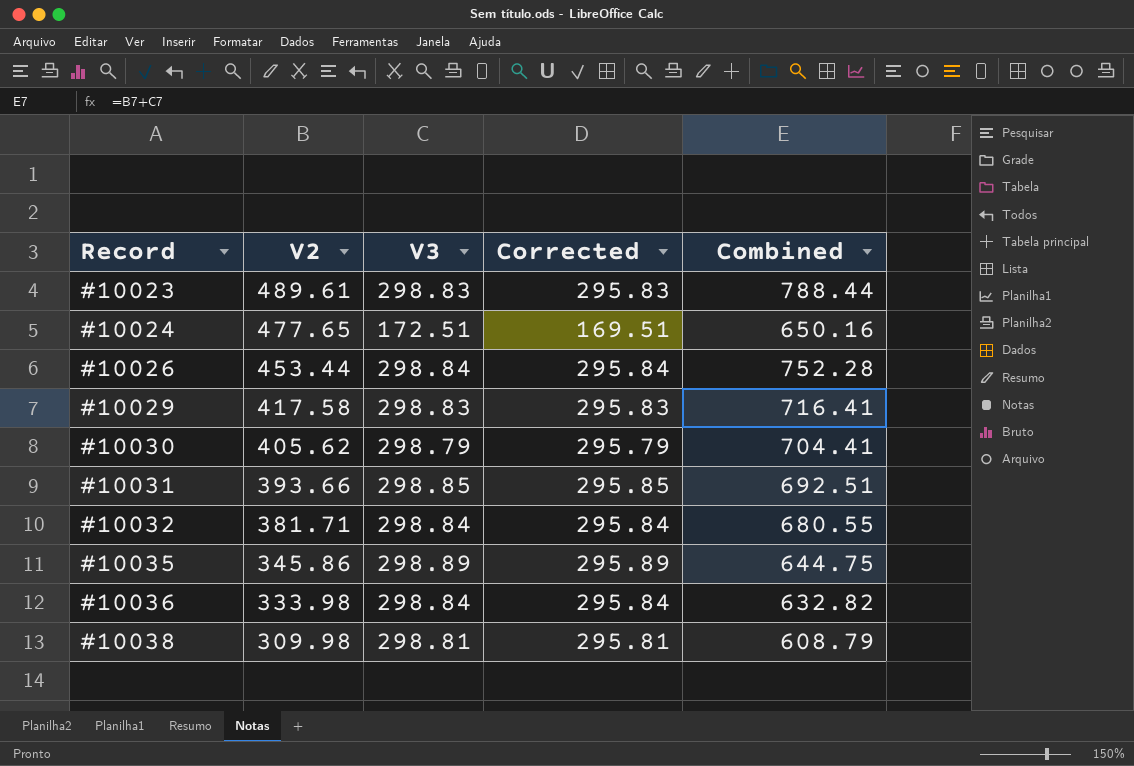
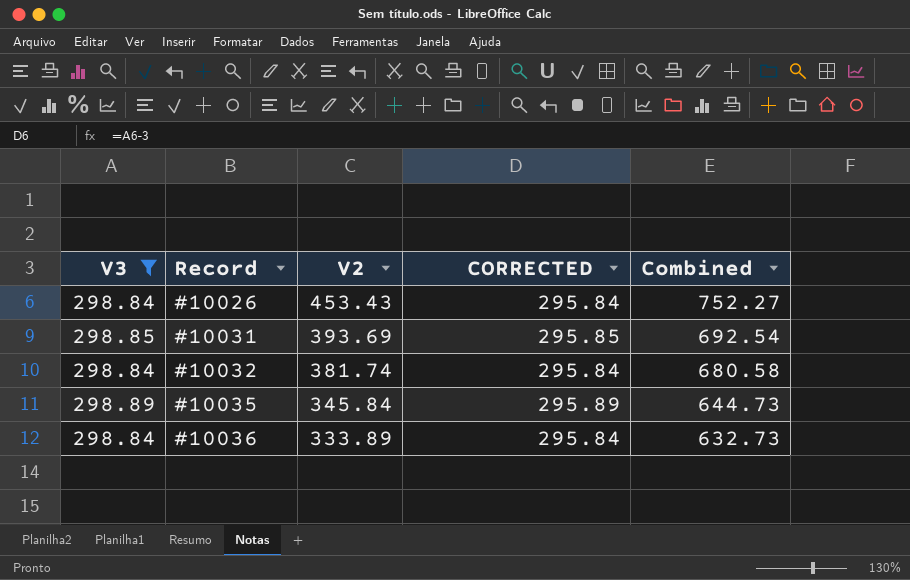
filter: none -> V3 >= 298.84
column V3 | position: 3 -> 1
column name: Corrected -> CORRECTED
#10026 | V2: 453.44 -> 453.43
#10026 | Combined: 752.28 -> 752.27
#10031 | V2: 393.66 -> 393.69
#10031 | Combined: 692.51 -> 692.54
#10032 | V2: 381.71 -> 381.74
#10032 | Combined: 680.55 -> 680.58
#10035 | V2: 345.86 -> 345.84
#10035 | Combined: 644.75 -> 644.73
#10036 | V2: 333.98 -> 333.89
#10036 | Combined: 632.82 -> 632.73

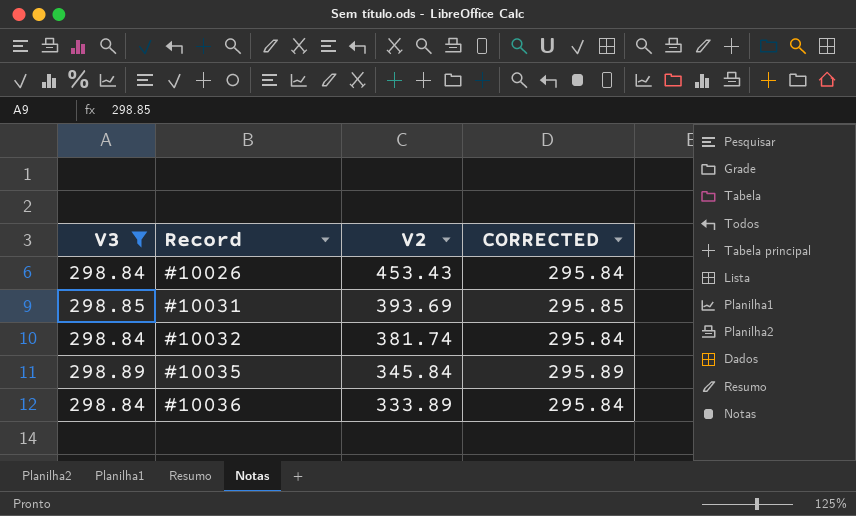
column Combined | formula: [V3] + [V2] -> none

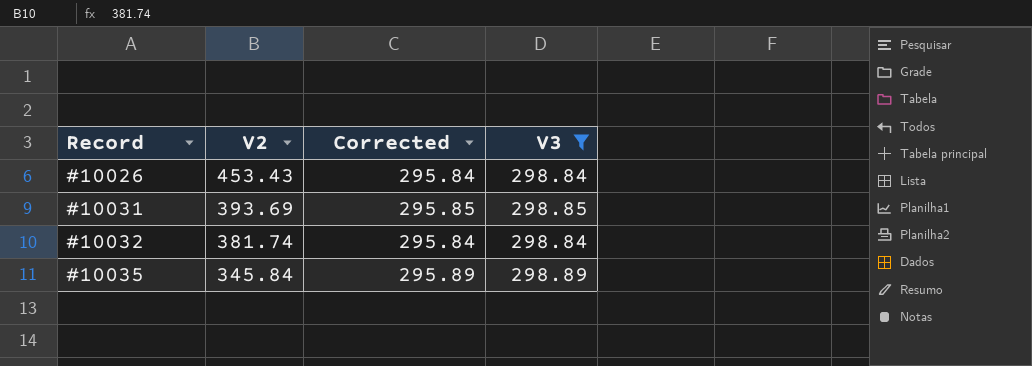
column name: CORRECTED -> Corrected
column V3 | position: 1 -> 4
row #10036: 298.84 | 333.89 | 295.84 -> none

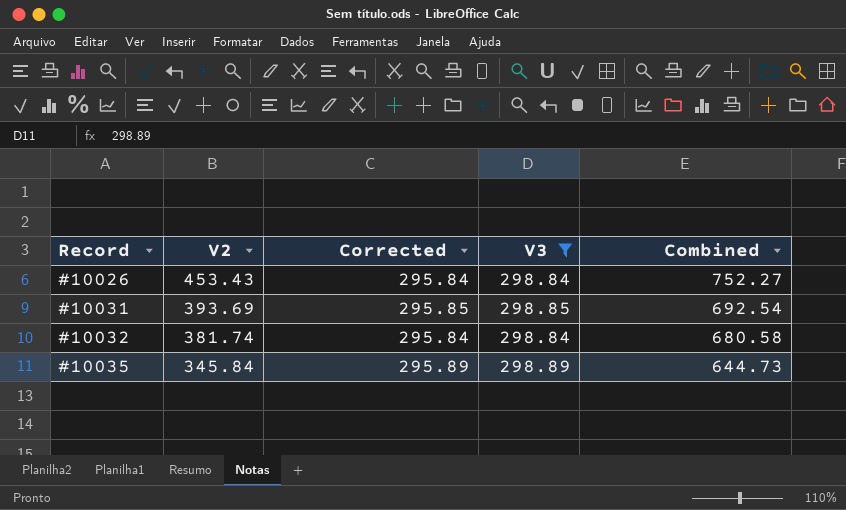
column Combined | formula: none -> [V2] + [V3]

